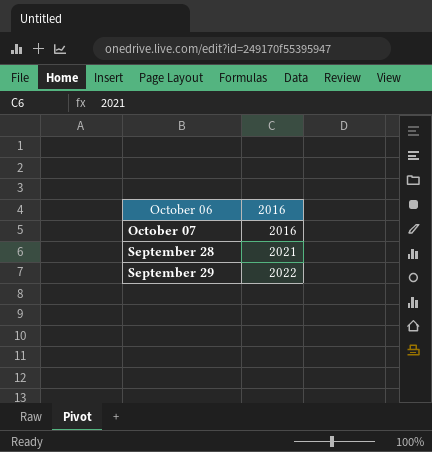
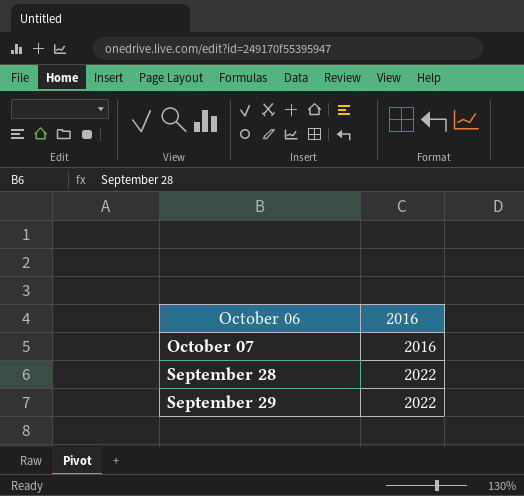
September 28 | 2016: 2021 -> 2022

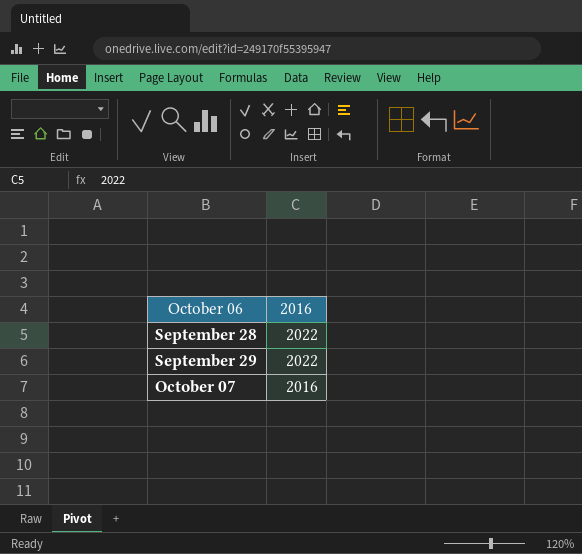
row order: 2016 ascending -> October 06 ascending

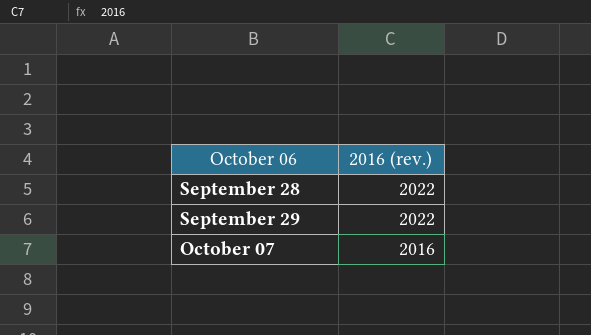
column name: 2016 -> 2016 (rev.)

